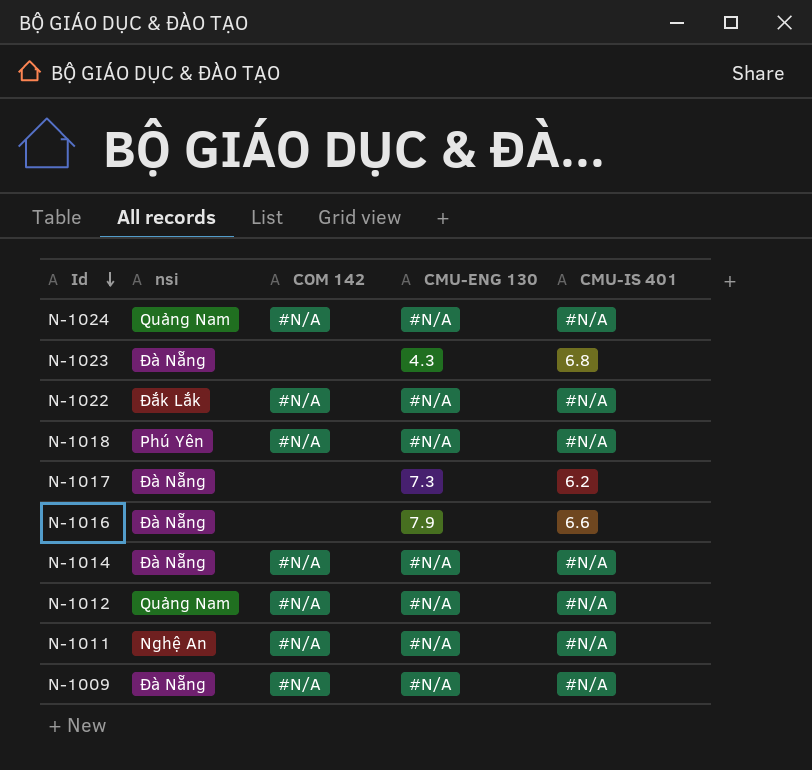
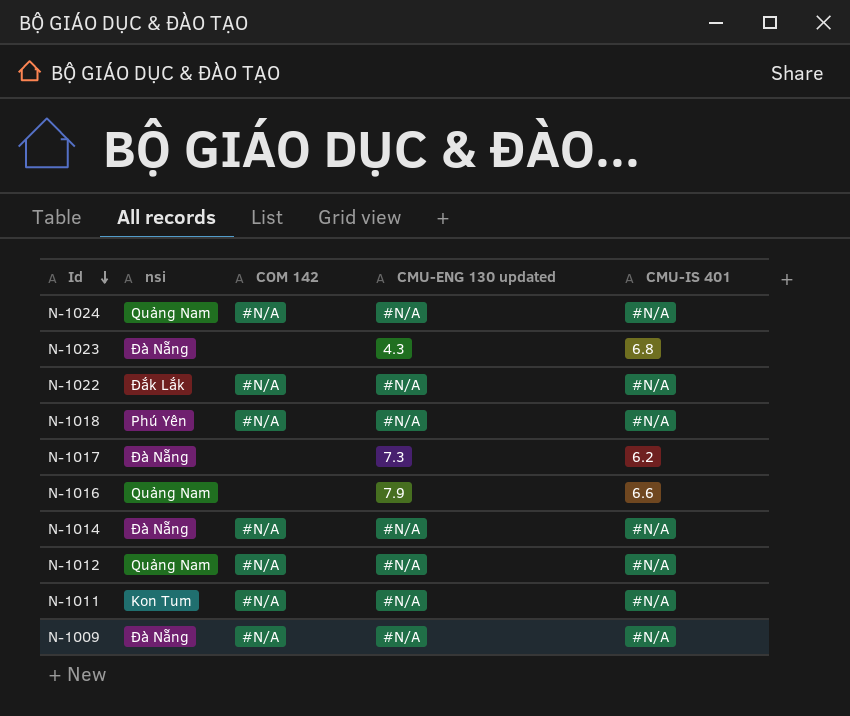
column name: CMU-ENG 130 -> CMU-ENG 130 updated
N-1016 | nsi: Đà Nẵng -> Quảng Nam
N-1011 | nsi: Nghệ An -> Kon Tum

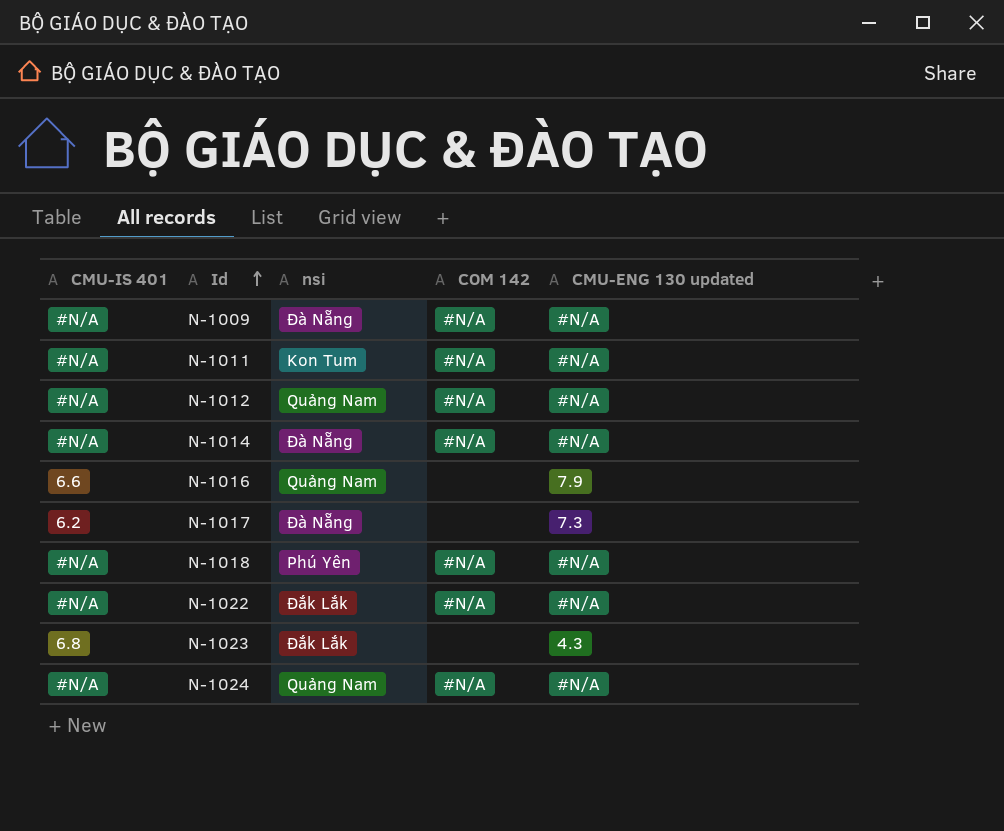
row order: Id descending -> Id ascending
column CMU-IS 401 | position: 5 -> 1
N-1023 | nsi: Đà Nẵng -> Đắk Lắk

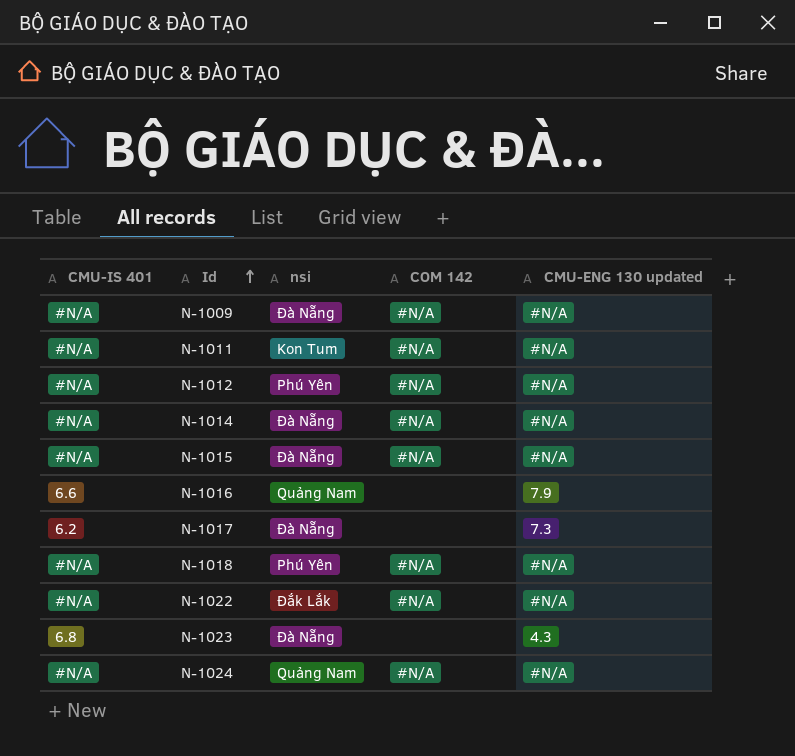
N-1012 | nsi: Quảng Nam -> Phú Yên
row N-1015: none -> #N/A | Đà Nẵng | #N/A | #N/A
N-1023 | nsi: Đắk Lắk -> Đà Nẵng

